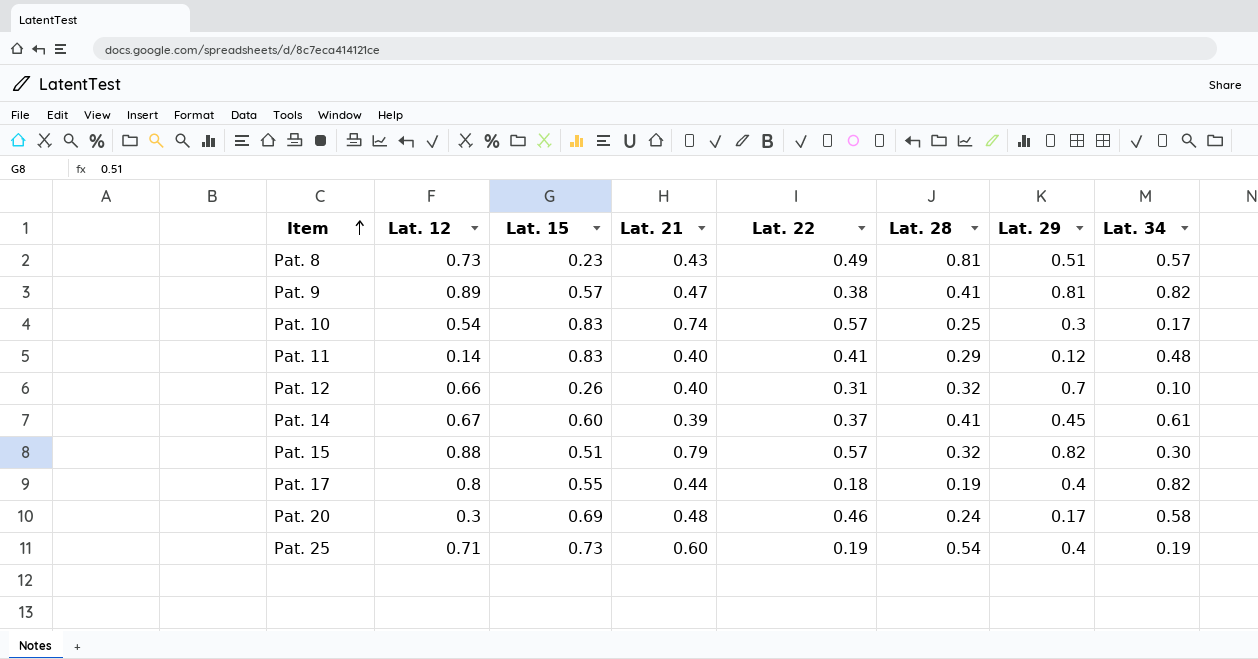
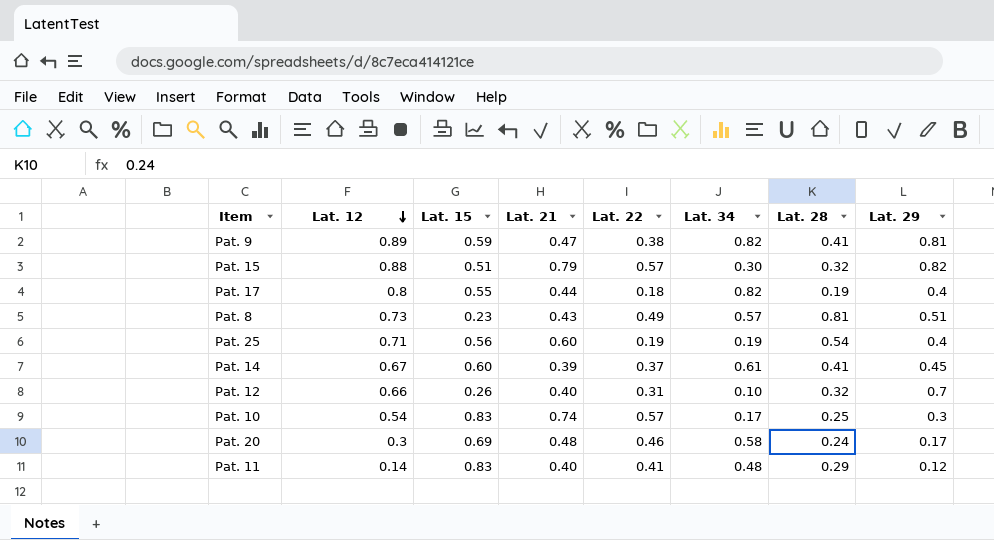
row order: Item ascending -> Lat. 12 descending
column Lat. 34 | position: 8 -> 6
Pat. 9 | Lat. 15: 0.57 -> 0.59
Pat. 25 | Lat. 15: 0.73 -> 0.56

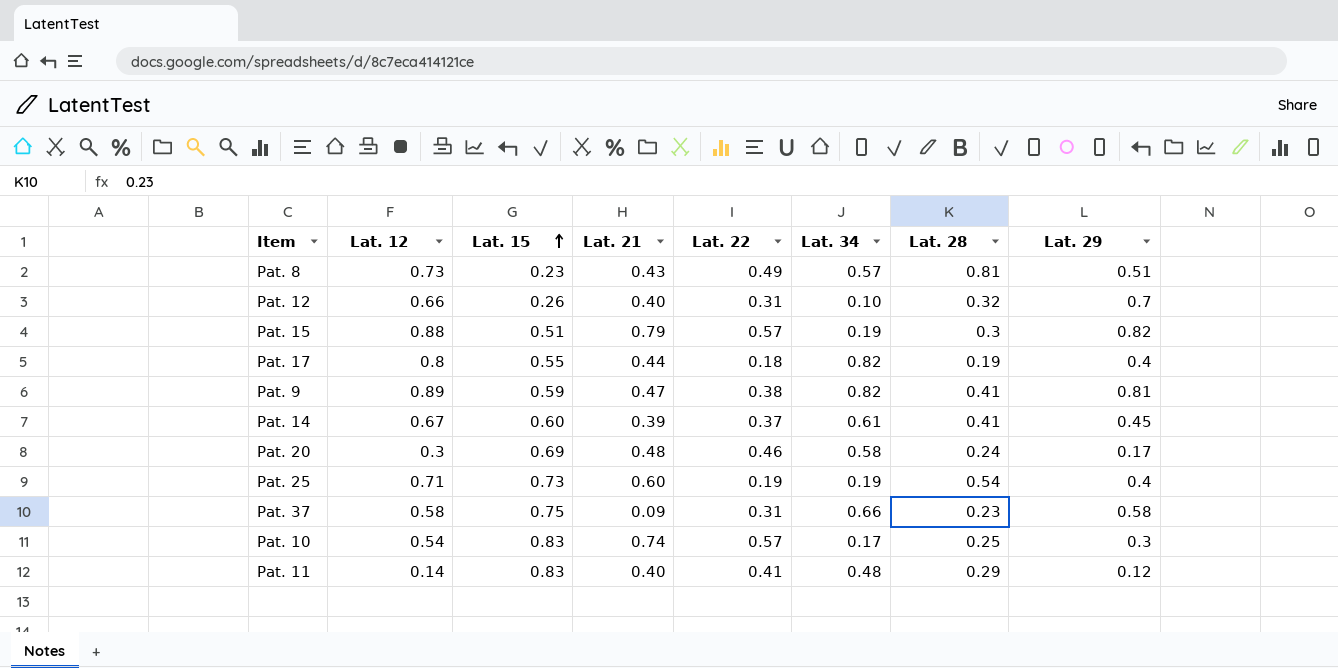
row order: Lat. 12 descending -> Lat. 15 ascending
Pat. 15 | Lat. 34: 0.30 -> 0.19
Pat. 15 | Lat. 28: 0.32 -> 0.3
Pat. 25 | Lat. 15: 0.56 -> 0.73
row Pat. 37: none -> 0.58 | 0.75 | 0.09 | 0.31 | 0.66 | 0.23 | 0.58

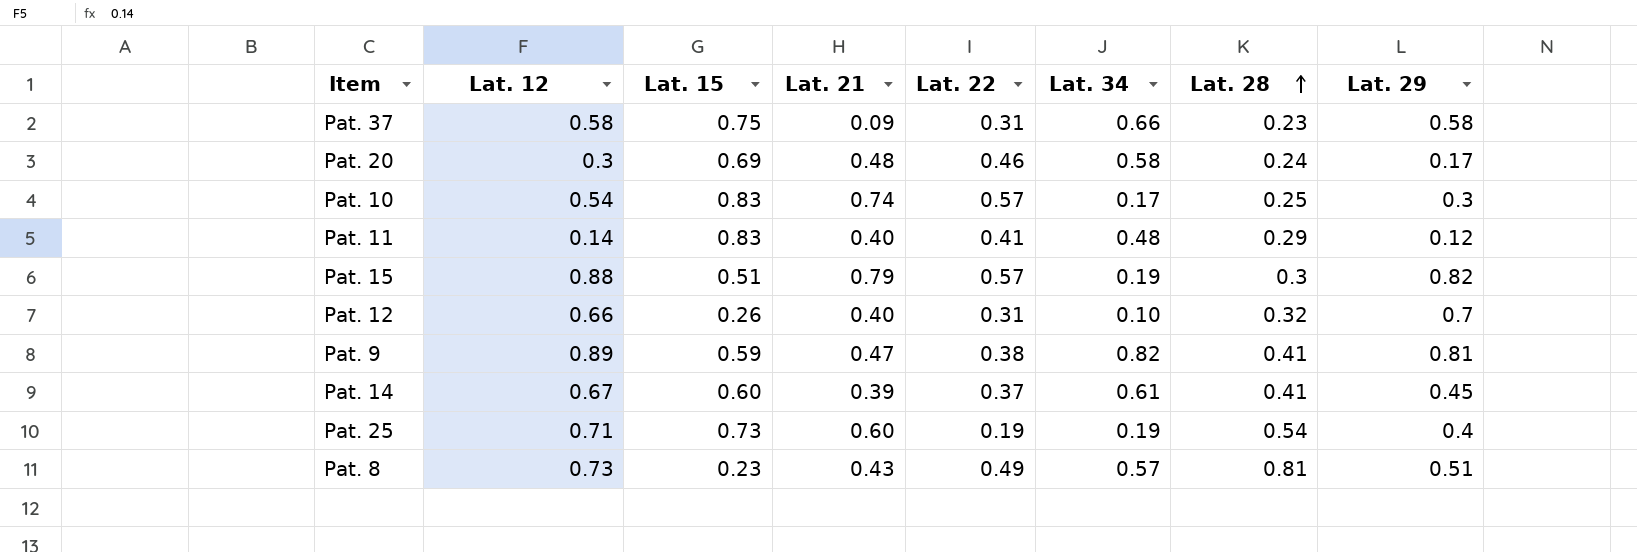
row order: Lat. 15 ascending -> Lat. 28 ascending
row Pat. 17: 0.8 | 0.55 | 0.44 | 0.18 | 0.82 | 0.19 | 0.4 -> none

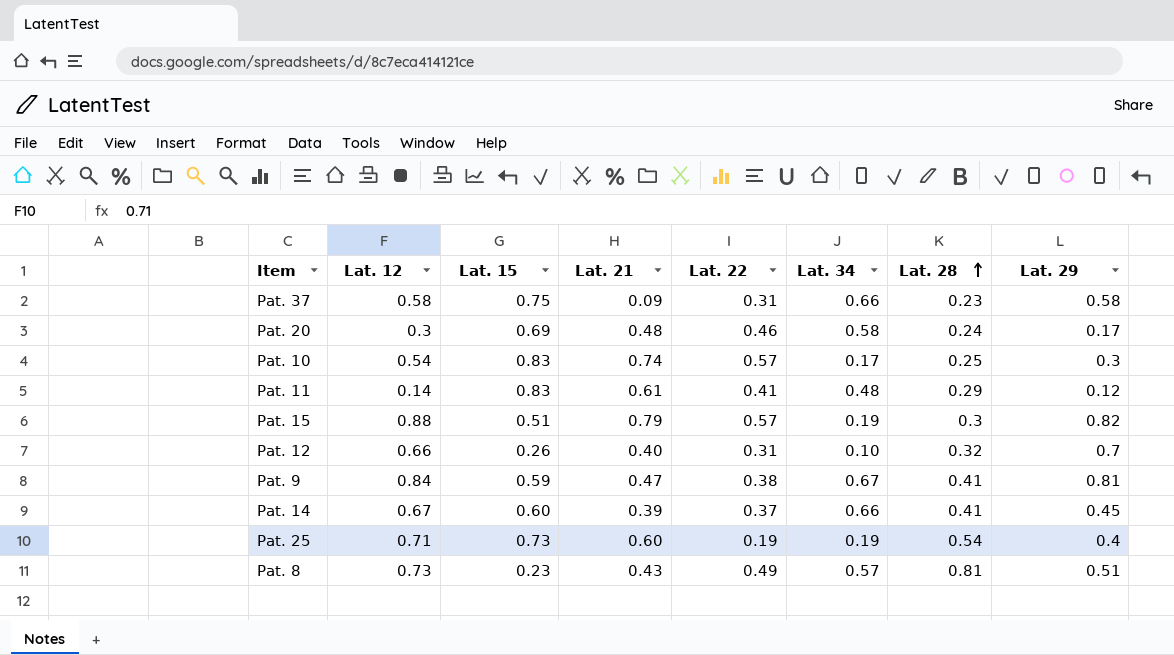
Pat. 11 | Lat. 21: 0.40 -> 0.61
Pat. 9 | Lat. 12: 0.89 -> 0.84
Pat. 9 | Lat. 34: 0.82 -> 0.67
Pat. 14 | Lat. 34: 0.61 -> 0.66

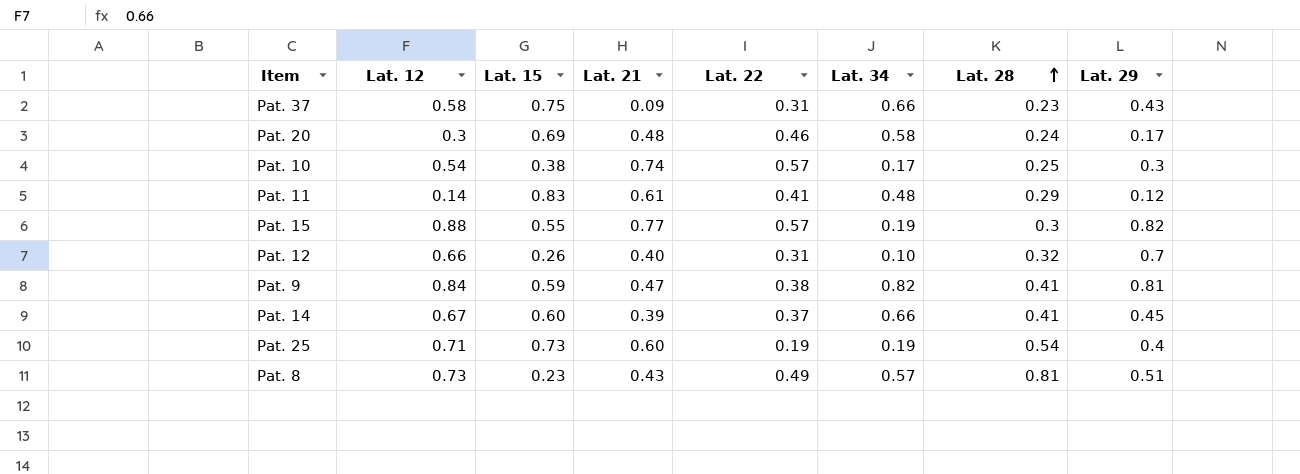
Pat. 37 | Lat. 29: 0.58 -> 0.43
Pat. 10 | Lat. 15: 0.83 -> 0.38
Pat. 15 | Lat. 15: 0.51 -> 0.55
Pat. 15 | Lat. 21: 0.79 -> 0.77
Pat. 9 | Lat. 34: 0.67 -> 0.82

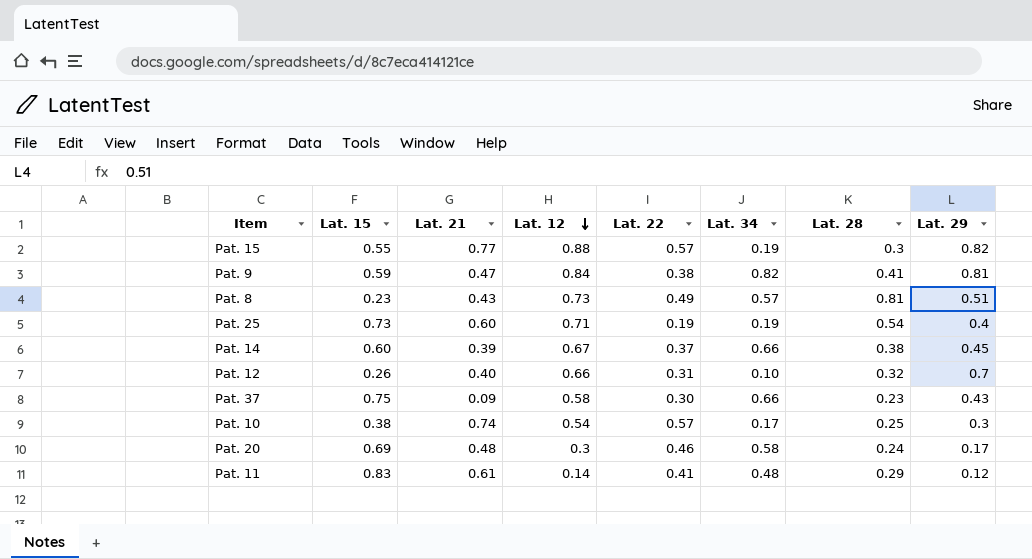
row order: Lat. 28 ascending -> Lat. 12 descending
column Lat. 12 | position: 2 -> 4
Pat. 14 | Lat. 28: 0.41 -> 0.38
Pat. 37 | Lat. 22: 0.31 -> 0.30

